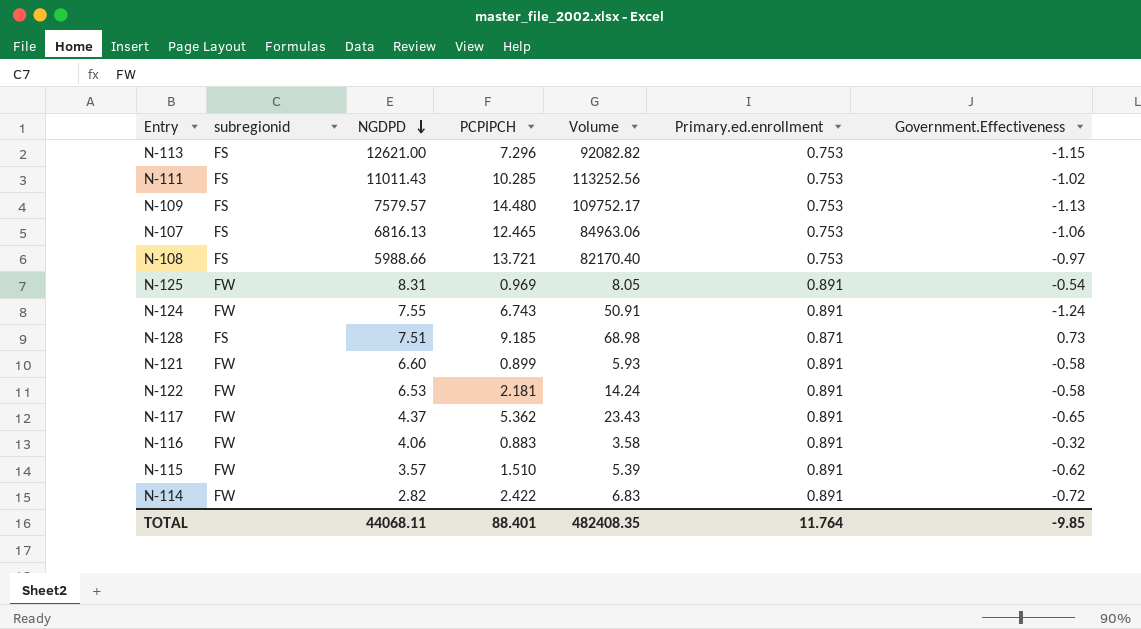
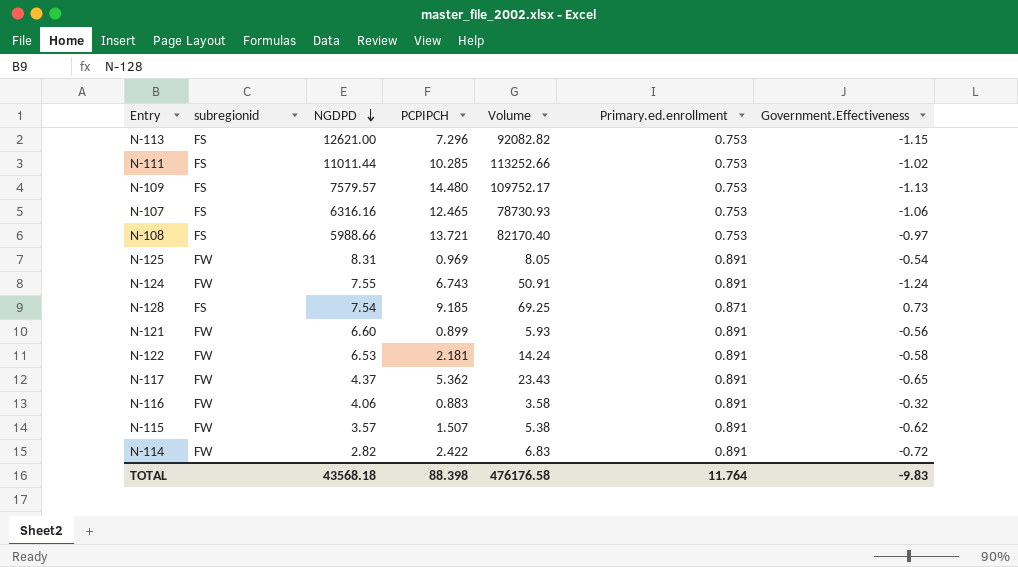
N-111 | NGDPD: 11011.43 -> 11011.44
N-111 | Volume: 113252.56 -> 113252.66
N-107 | NGDPD: 6816.13 -> 6316.16
N-107 | Volume: 84963.06 -> 78730.93
N-128 | NGDPD: 7.51 -> 7.54
N-128 | Volume: 68.98 -> 69.25
N-121 | Government.Effectiveness: -0.58 -> -0.56
N-115 | PCPIPCH: 1.510 -> 1.507
N-115 | Volume: 5.39 -> 5.38
TOTAL | NGDPD: 44068.11 -> 43568.18
TOTAL | PCPIPCH: 88.401 -> 88.398
TOTAL | Volume: 482408.35 -> 476176.58
TOTAL | Government.Effectiveness: -9.85 -> -9.83

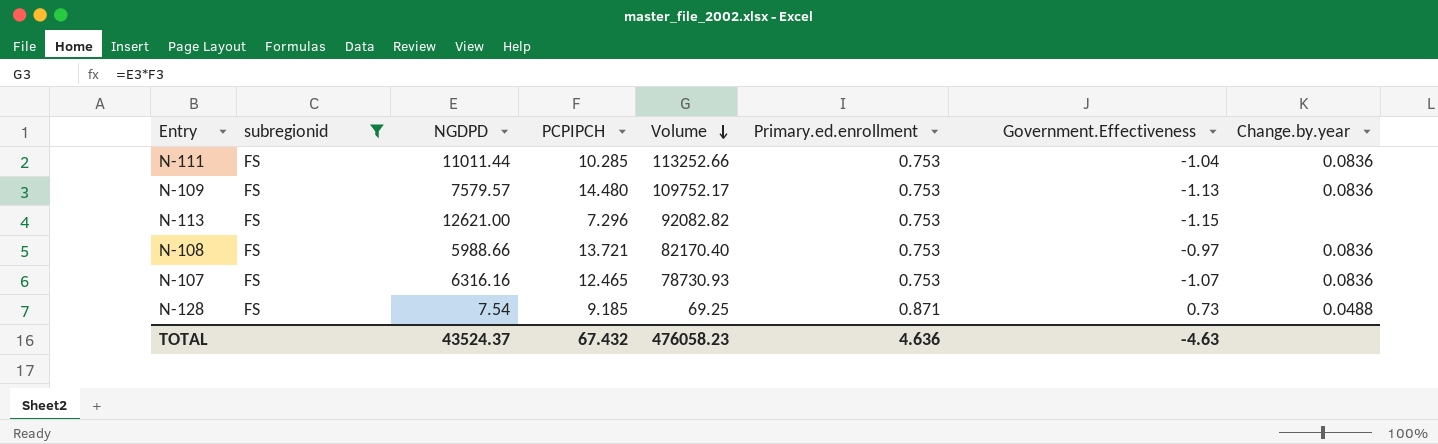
filter: none -> subregionid = FS
row order: NGDPD descending -> Volume descending
column Change.by.year | position: none -> 8
N-111 | Government.Effectiveness: -1.02 -> -1.04
N-107 | Government.Effectiveness: -1.06 -> -1.07
TOTAL | NGDPD: 43568.18 -> 43524.37
TOTAL | PCPIPCH: 88.398 -> 67.432
TOTAL | Volume: 476176.58 -> 476058.23
TOTAL | Primary.ed.enrollment: 11.764 -> 4.636
TOTAL | Government.Effectiveness: -9.83 -> -4.63

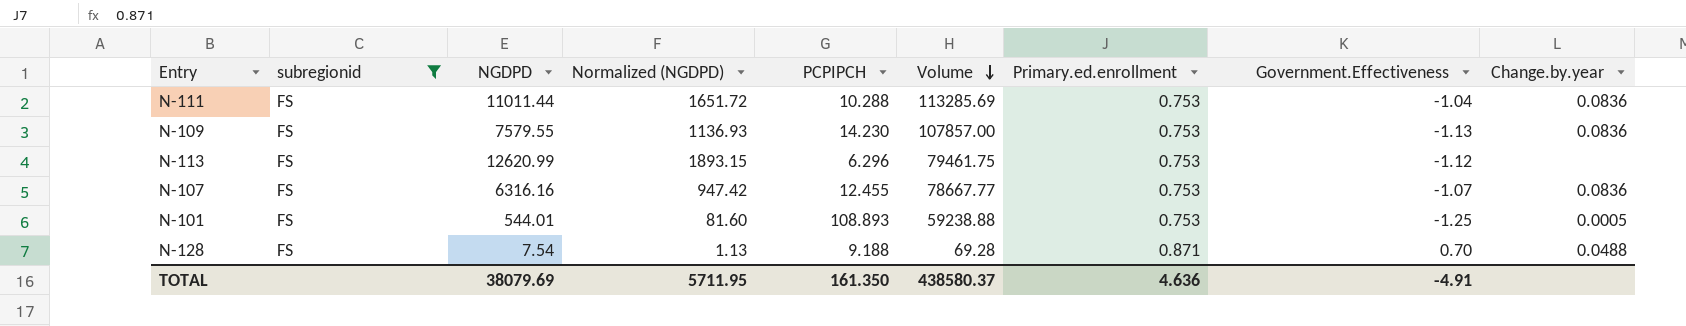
column Normalized (NGDPD) | formula: none -> [NGDPD] * 0.15
row N-108: FS | 5988.66 | 13.721 | 82170.40 | 0.753 | -0.97 | 0.0836 -> none
N-111 | PCPIPCH: 10.285 -> 10.288
N-111 | Volume: 113252.66 -> 113285.69
N-109 | NGDPD: 7579.57 -> 7579.55
N-109 | PCPIPCH: 14.480 -> 14.230
N-109 | Volume: 109752.17 -> 107857.00
N-113 | NGDPD: 12621.00 -> 12620.99
N-113 | PCPIPCH: 7.296 -> 6.296
N-113 | Volume: 92082.82 -> 79461.75
N-113 | Government.Effectiveness: -1.15 -> -1.12
N-107 | PCPIPCH: 12.465 -> 12.455
N-107 | Volume: 78730.93 -> 78667.77
row N-101: none -> FS | 544.01 | 81.60 | 108.893 | 59238.88 | 0.753 | -1.25 | 0.0005
N-128 | PCPIPCH: 9.185 -> 9.188
N-128 | Volume: 69.25 -> 69.28
N-128 | Government.Effectiveness: 0.73 -> 0.70
TOTAL | NGDPD: 43524.37 -> 38079.69
TOTAL | PCPIPCH: 67.432 -> 161.350
TOTAL | Volume: 476058.23 -> 438580.37
TOTAL | Government.Effectiveness: -4.63 -> -4.91

